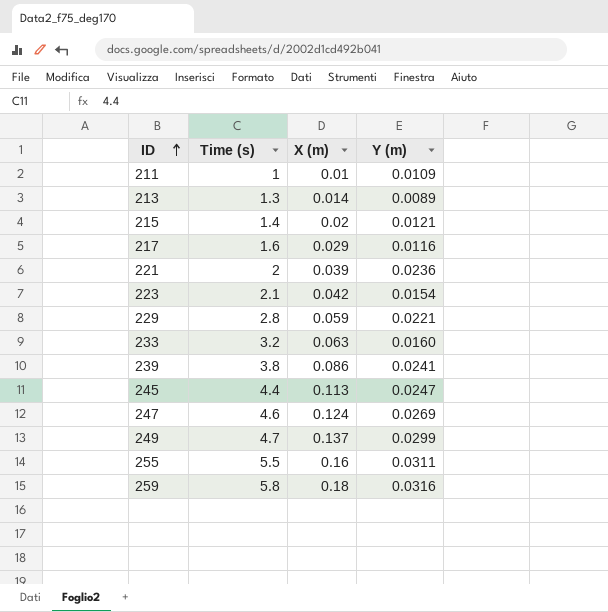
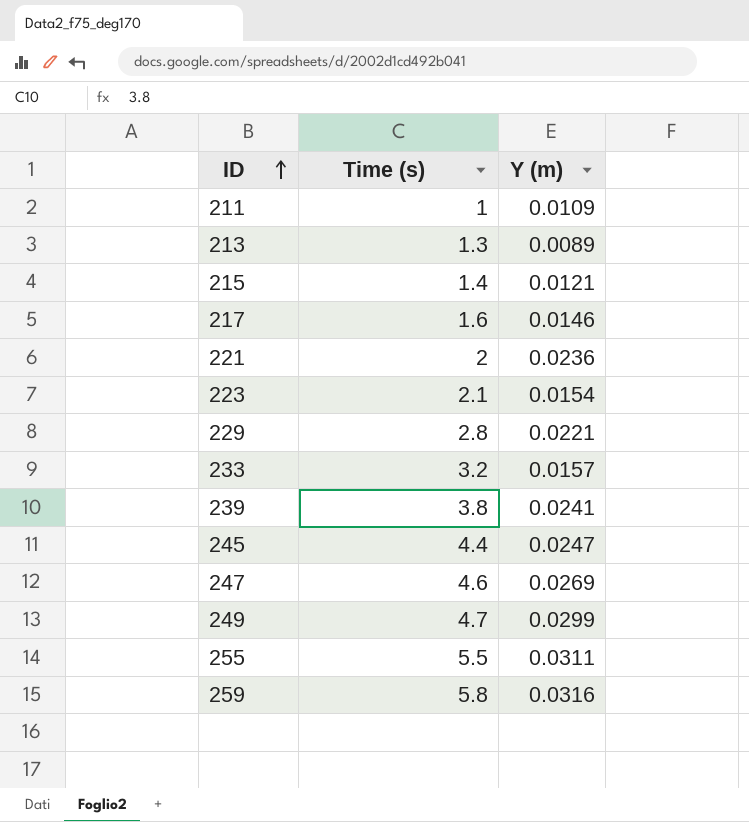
column X (m) | position: 3 -> none
217 | Y (m): 0.0116 -> 0.0146
233 | Y (m): 0.0160 -> 0.0157

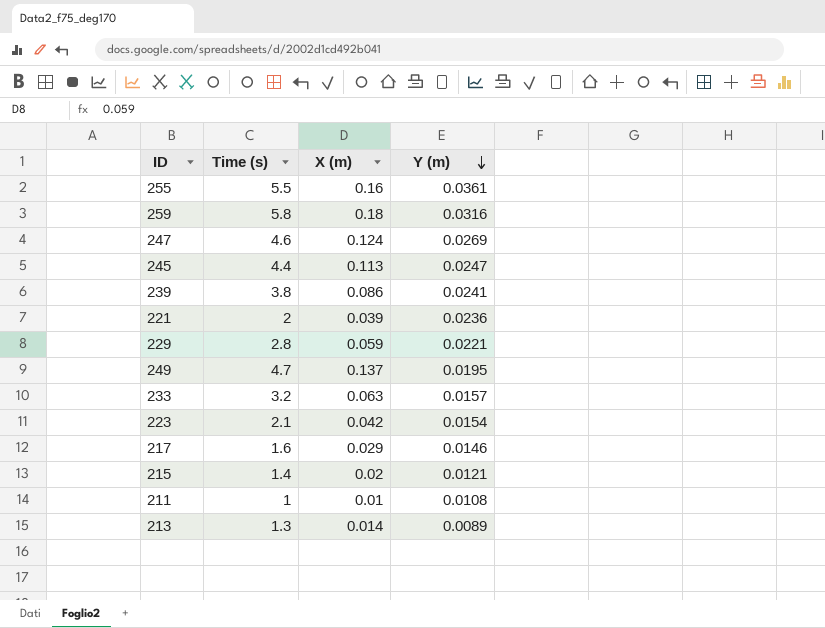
row order: ID ascending -> Y (m) descending
column X (m) | position: none -> 3
255 | Y (m): 0.0311 -> 0.0361
249 | Y (m): 0.0299 -> 0.0195
211 | Y (m): 0.0109 -> 0.0108

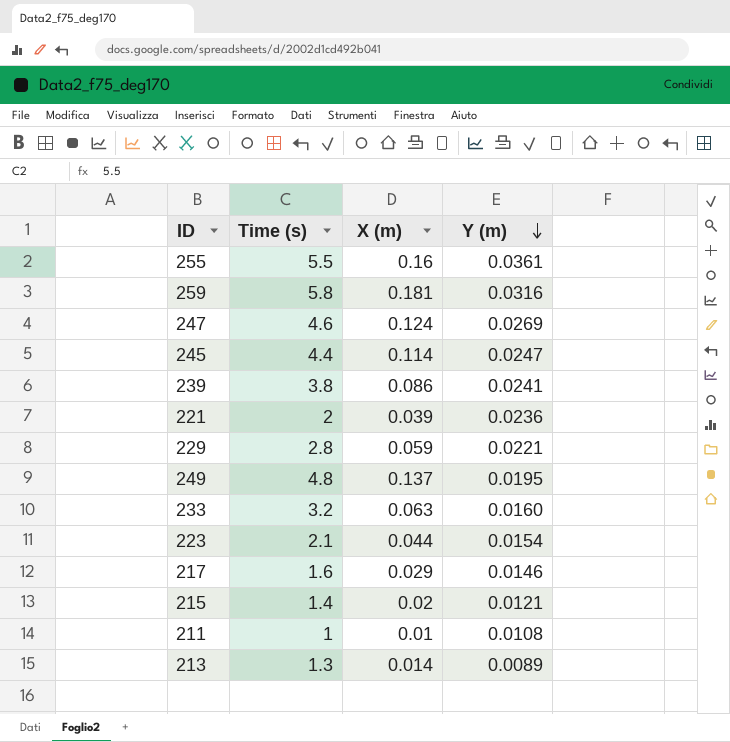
259 | X (m): 0.18 -> 0.181
245 | X (m): 0.113 -> 0.114
249 | Time (s): 4.7 -> 4.8
233 | Y (m): 0.0157 -> 0.0160
223 | X (m): 0.042 -> 0.044

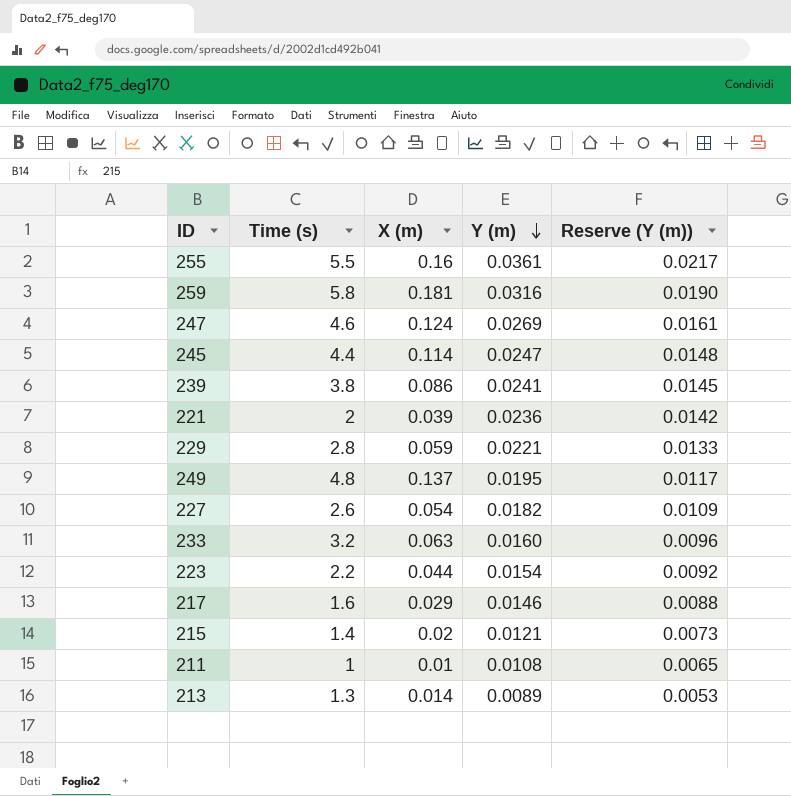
column Reserve (Y (m)) | formula: none -> [Y (m)] * 0.6
row 227: none -> 2.6 | 0.054 | 0.0182 | 0.0109
223 | Time (s): 2.1 -> 2.2

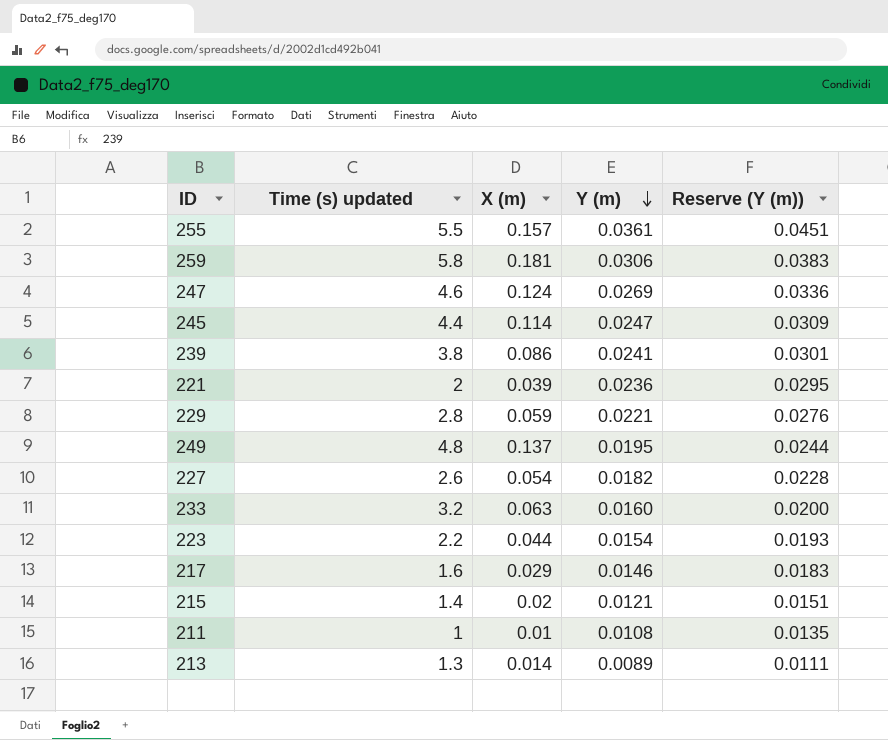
column name: Time (s) -> Time (s) updated
column Reserve (Y (m)) | formula: [Y (m)] * 0.6 -> [Y (m)] * 1.25
255 | X (m): 0.16 -> 0.157
259 | Y (m): 0.0316 -> 0.0306

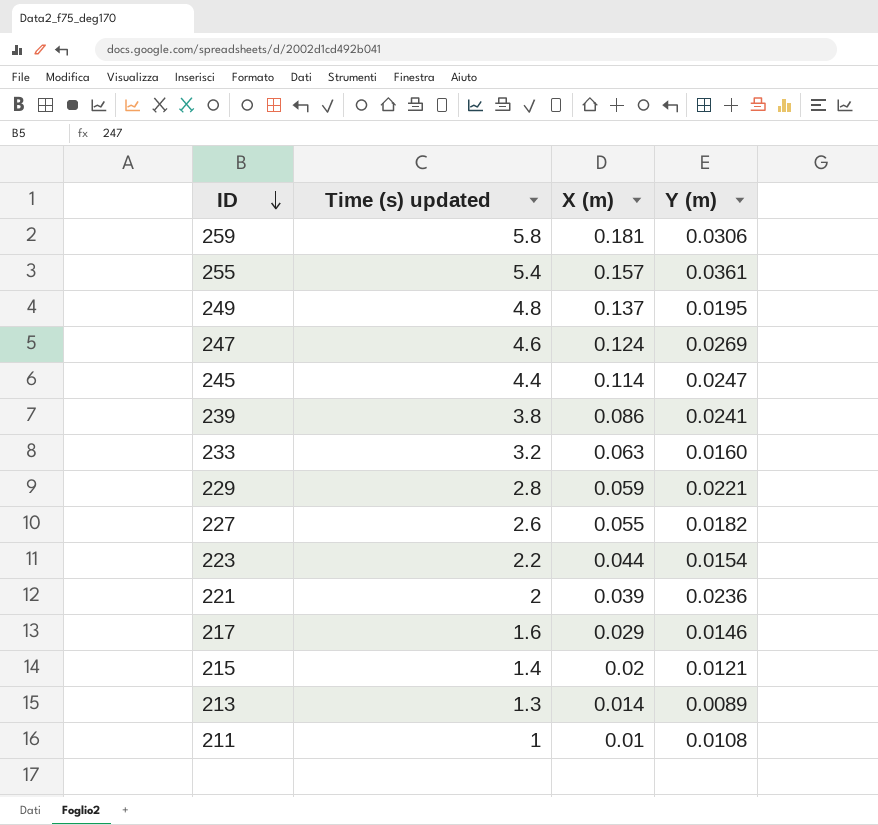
row order: Y (m) descending -> ID descending
column Reserve (Y (m)) | formula: [Y (m)] * 1.25 -> none
255 | Time (s) updated: 5.5 -> 5.4
227 | X (m): 0.054 -> 0.055

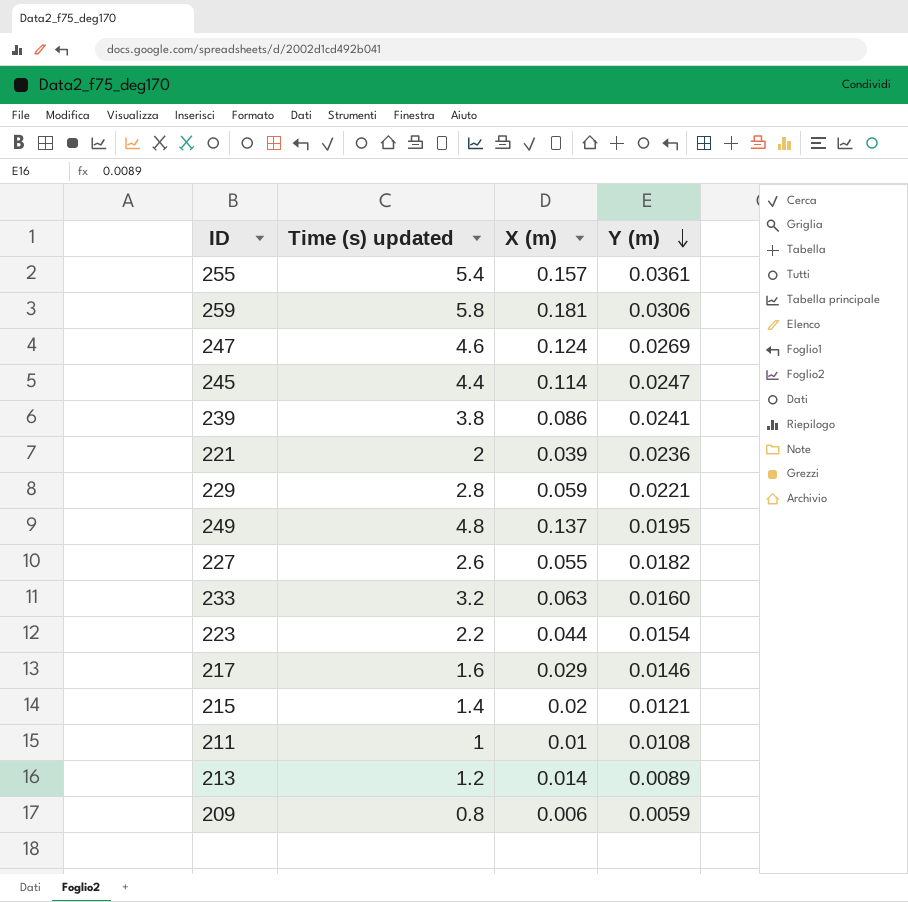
row order: ID descending -> Y (m) descending
213 | Time (s) updated: 1.3 -> 1.2
row 209: none -> 0.8 | 0.006 | 0.0059

